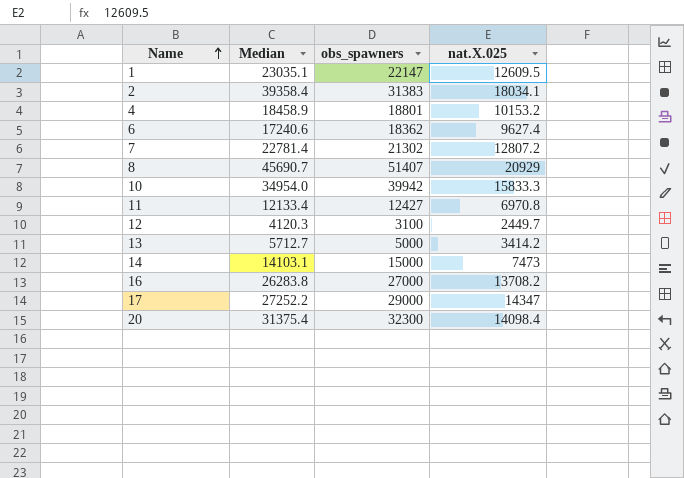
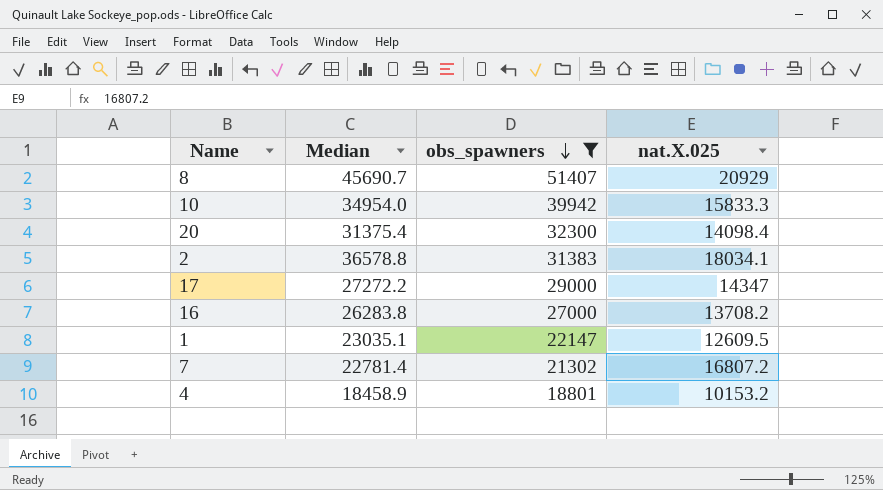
filter: none -> obs_spawners >= 18801
row order: Name ascending -> obs_spawners descending
2 | Median: 39358.4 -> 36578.8
17 | Median: 27252.2 -> 27272.2
7 | nat.X.025: 12807.2 -> 16807.2

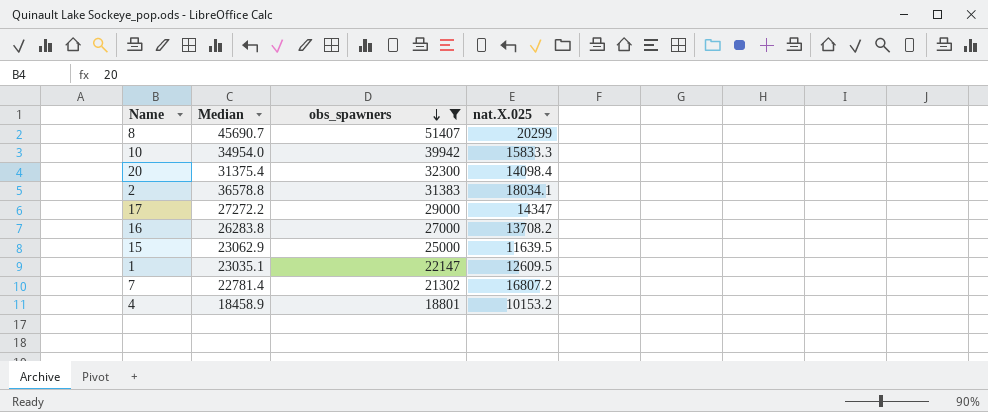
8 | nat.X.025: 20929 -> 20299
row 15: none -> 23062.9 | 25000 | 11639.5

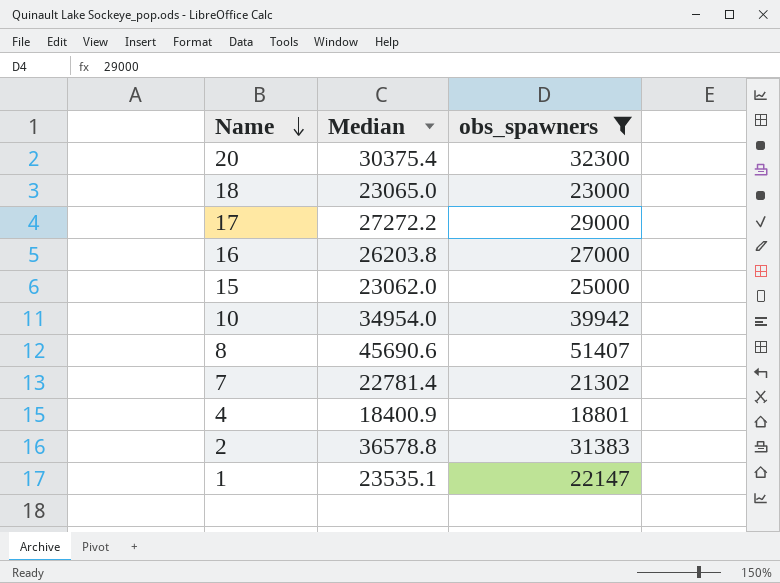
row order: obs_spawners descending -> Name descending
column nat.X.025 | position: 4 -> none
20 | Median: 31375.4 -> 30375.4
row 18: none -> 23065.0 | 23000
16 | Median: 26283.8 -> 26203.8
15 | Median: 23062.9 -> 23062.0
8 | Median: 45690.7 -> 45690.6
4 | Median: 18458.9 -> 18400.9
1 | Median: 23035.1 -> 23535.1

